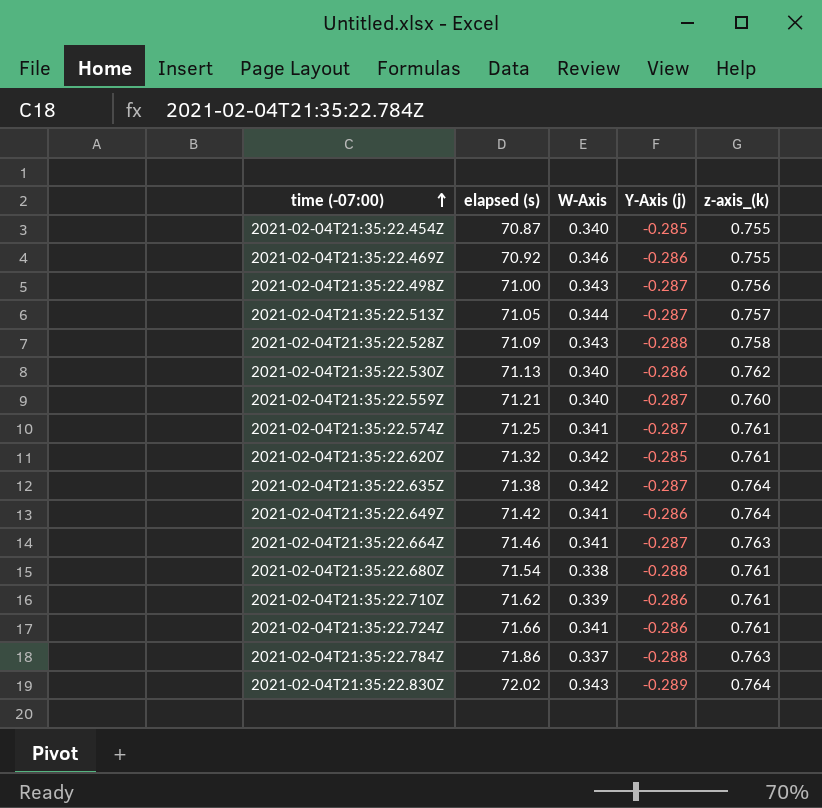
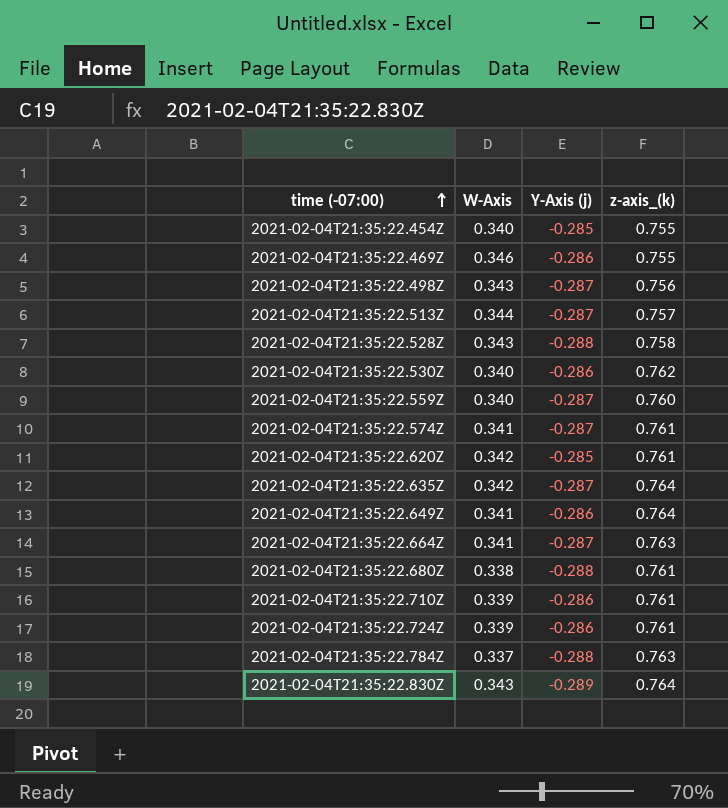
column elapsed (s) | position: 2 -> none
2021-02-04T21:35:22.724Z | W-Axis: 0.341 -> 0.339

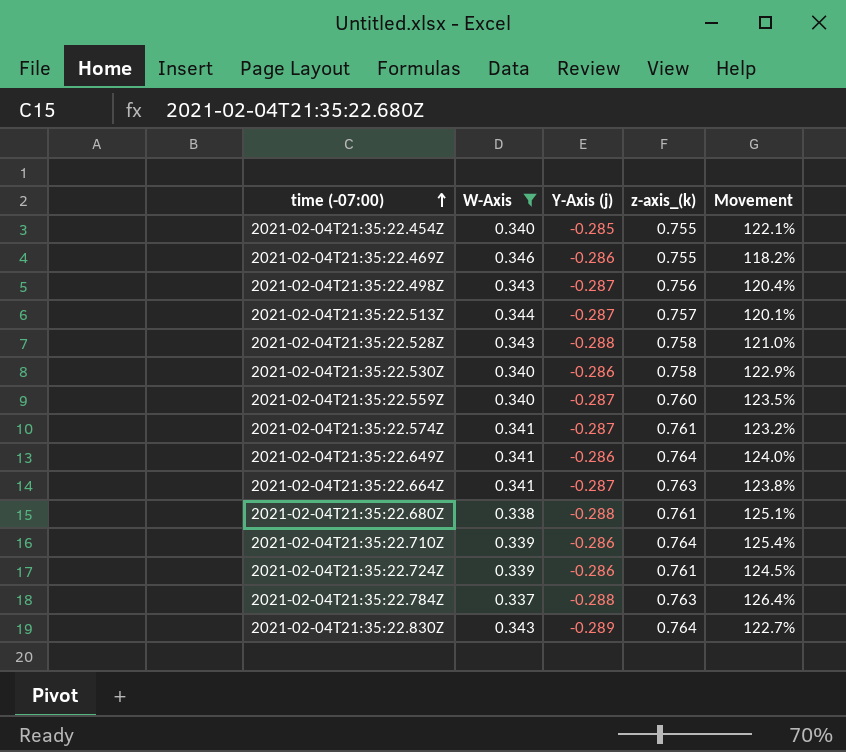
filter: none -> W-Axis != 0.342
column Movement | formula: none -> ([z-axis_(k)] - [W-Axis]) / [W-Axis]
2021-02-04T21:35:22.530Z | z-axis_(k): 0.762 -> 0.758
2021-02-04T21:35:22.710Z | z-axis_(k): 0.761 -> 0.764

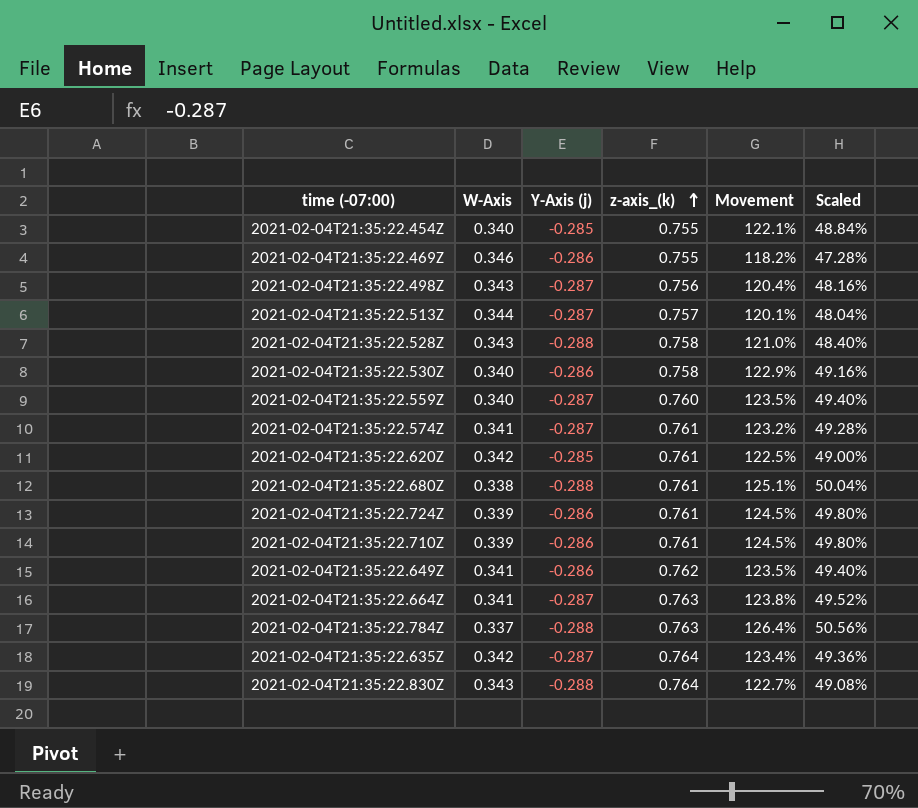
filter: W-Axis != 0.342 -> none
row order: time (-07:00) ascending -> z-axis_(k) ascending
column Scaled | formula: none -> [Movement] * 0.4
2021-02-04T21:35:22.710Z | z-axis_(k): 0.764 -> 0.761
2021-02-04T21:35:22.710Z | Movement: 125.4% -> 124.5%
2021-02-04T21:35:22.649Z | z-axis_(k): 0.764 -> 0.762
2021-02-04T21:35:22.649Z | Movement: 124.0% -> 123.5%
2021-02-04T21:35:22.830Z | Y-Axis (j): -0.289 -> -0.288

